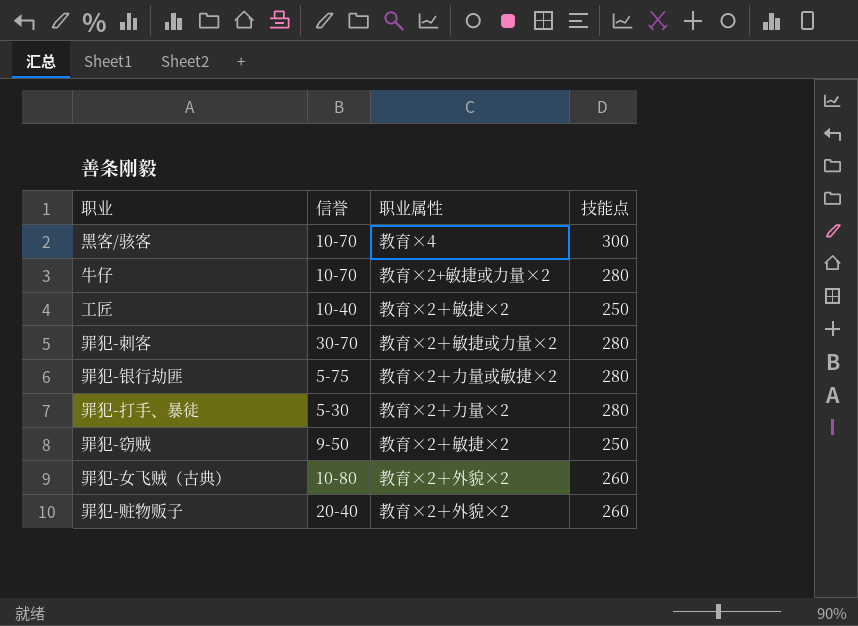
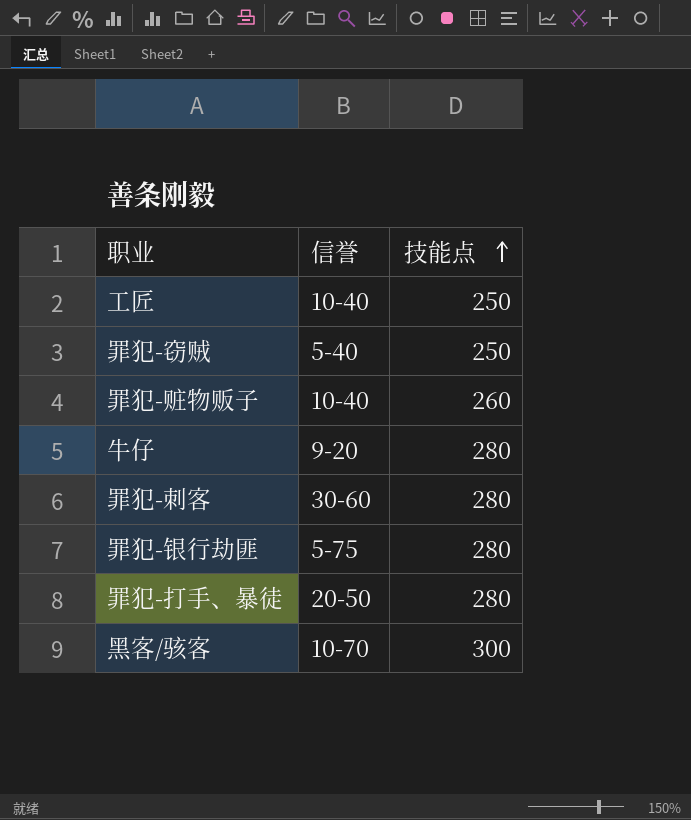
row order: none -> 技能点 ascending
column 职业属性 | position: 3 -> none
row 罪犯-女飞贼（古典）: 10-80 | 教育×2＋外貌×2 | 260 -> none
罪犯-窃贼 | 信誉: 9-50 -> 5-40
罪犯-赃物贩子 | 信誉: 20-40 -> 10-40
牛仔 | 信誉: 10-70 -> 9-20
罪犯-刺客 | 信誉: 30-70 -> 30-60
罪犯-打手、暴徒 | 信誉: 5-30 -> 20-50

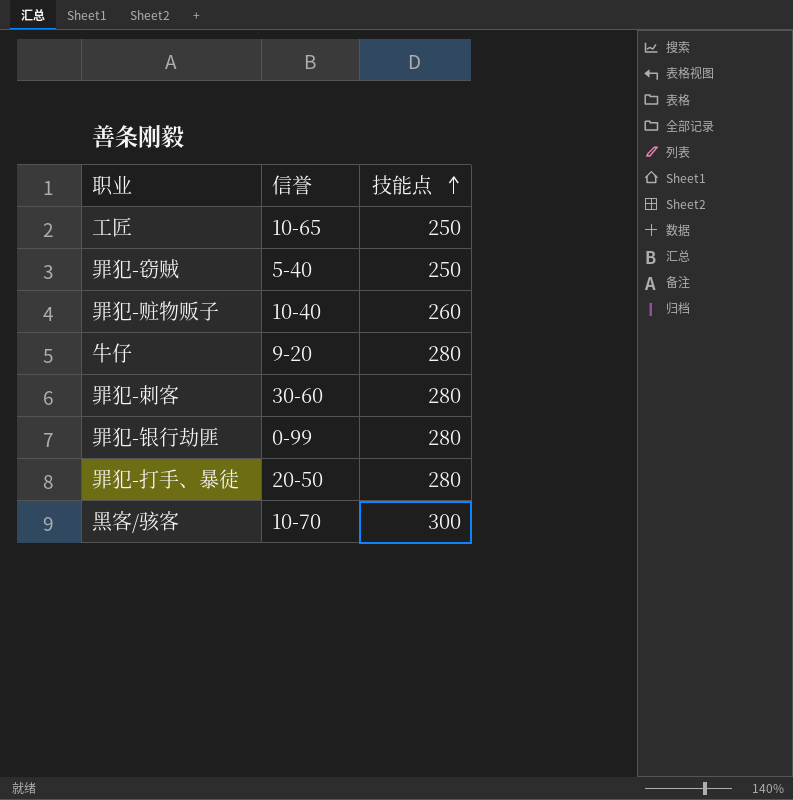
工匠 | 信誉: 10-40 -> 10-65
罪犯-银行劫匪 | 信誉: 5-75 -> 0-99

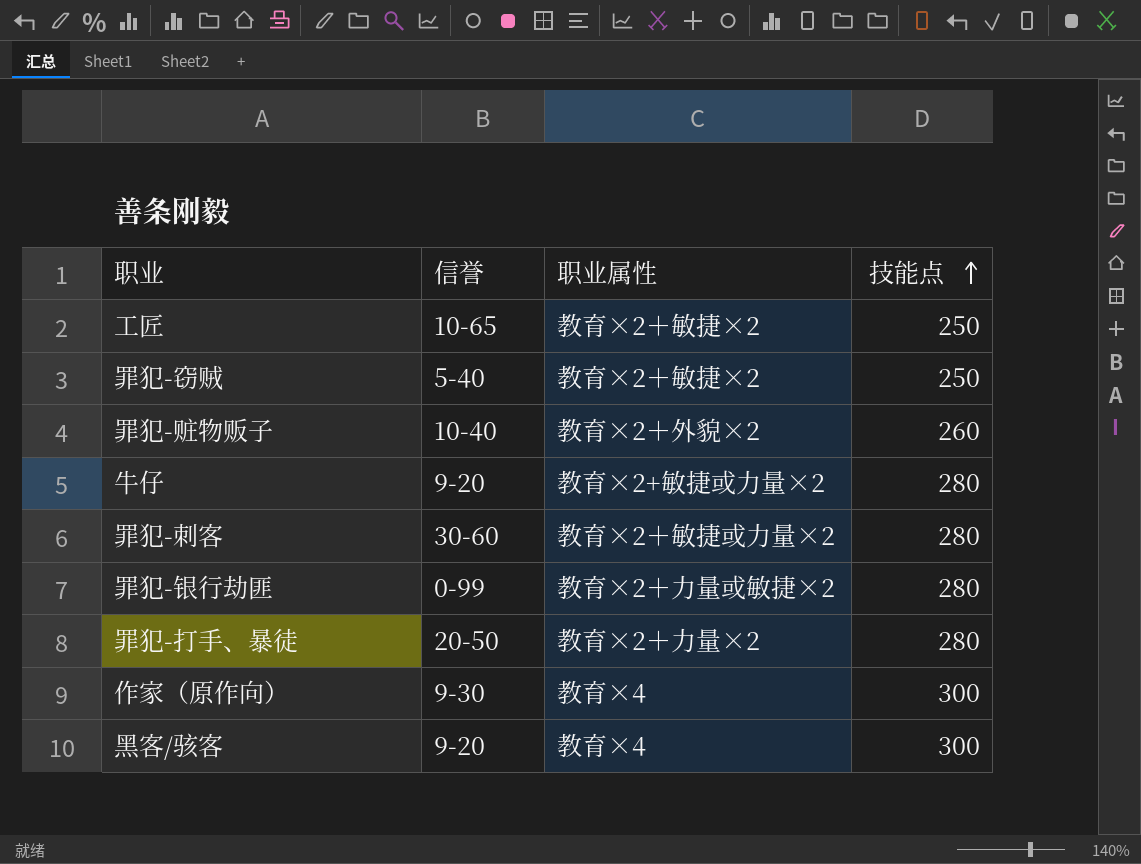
column 职业属性 | position: none -> 3
row 作家（原作向）: none -> 9-30 | 教育×4 | 300
黑客/骇客 | 信誉: 10-70 -> 9-20

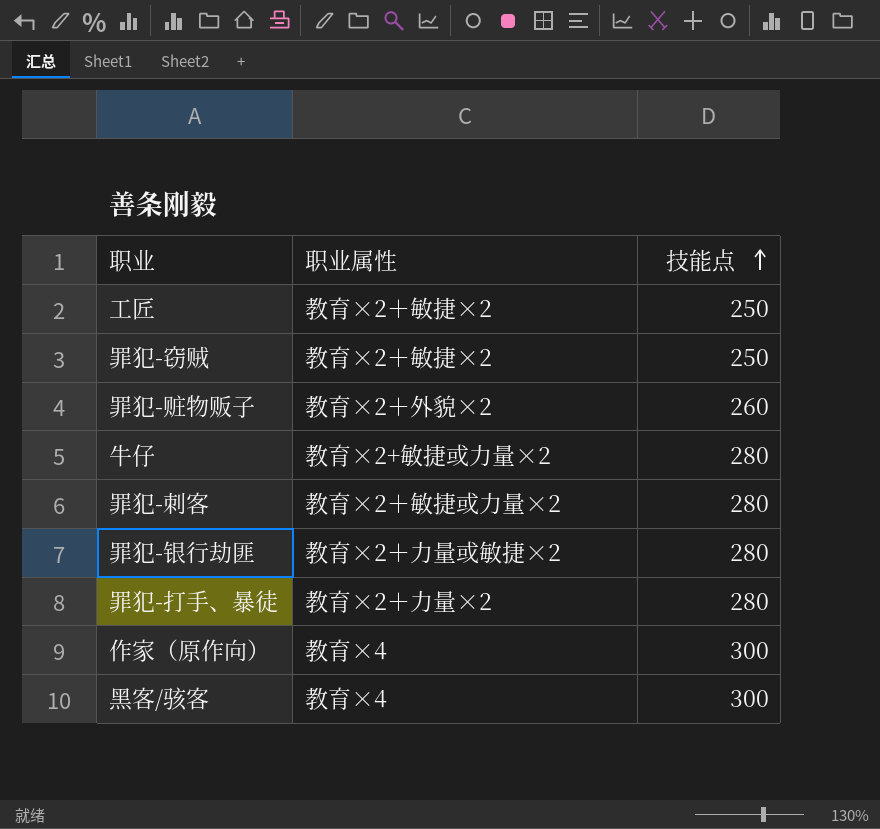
column 信誉 | position: 2 -> none

